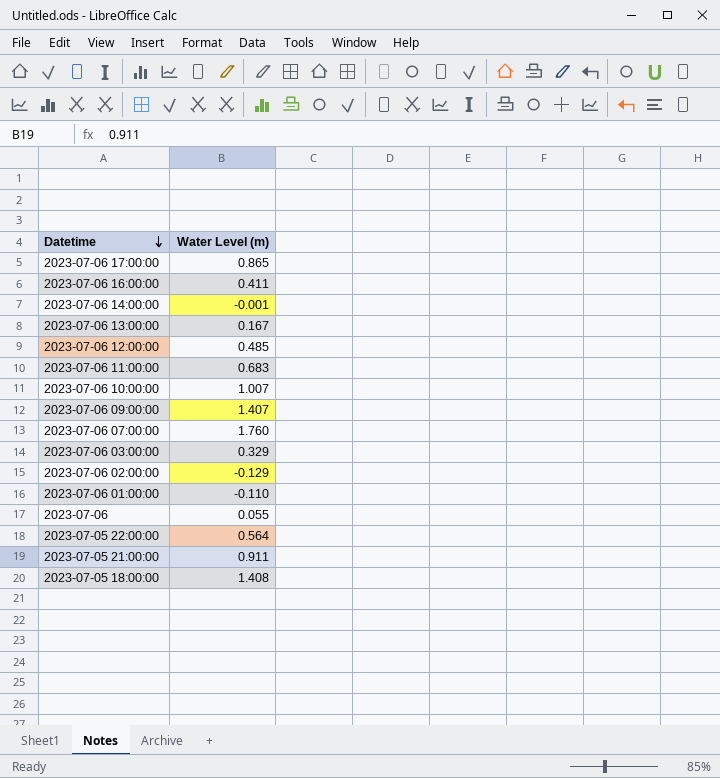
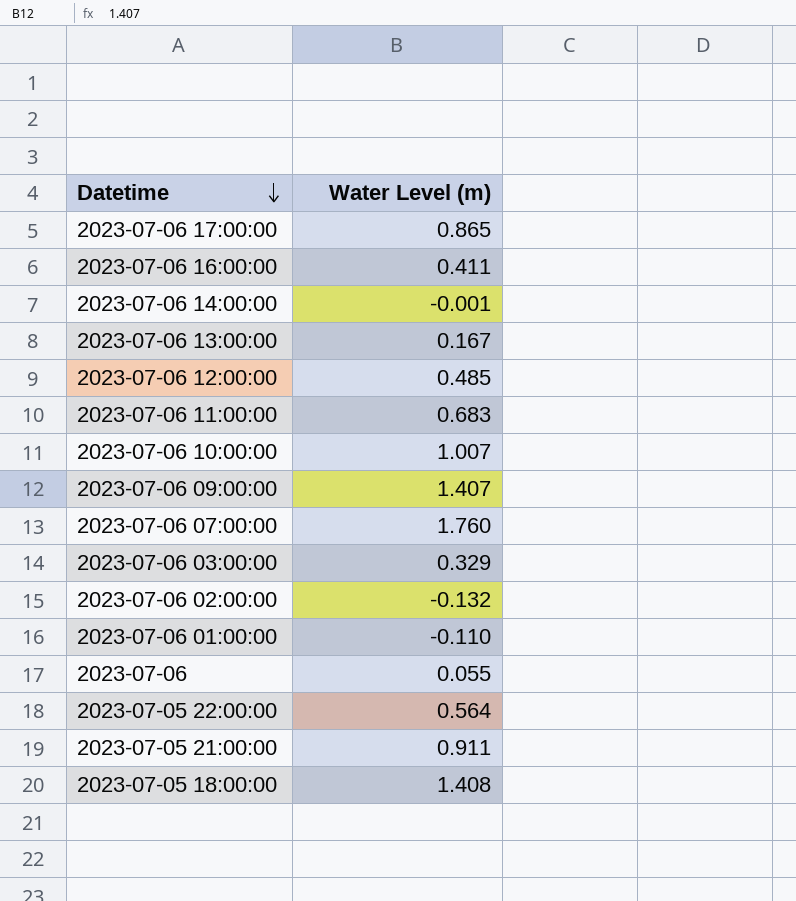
2023-07-06 02:00:00 | Water Level (m): -0.129 -> -0.132

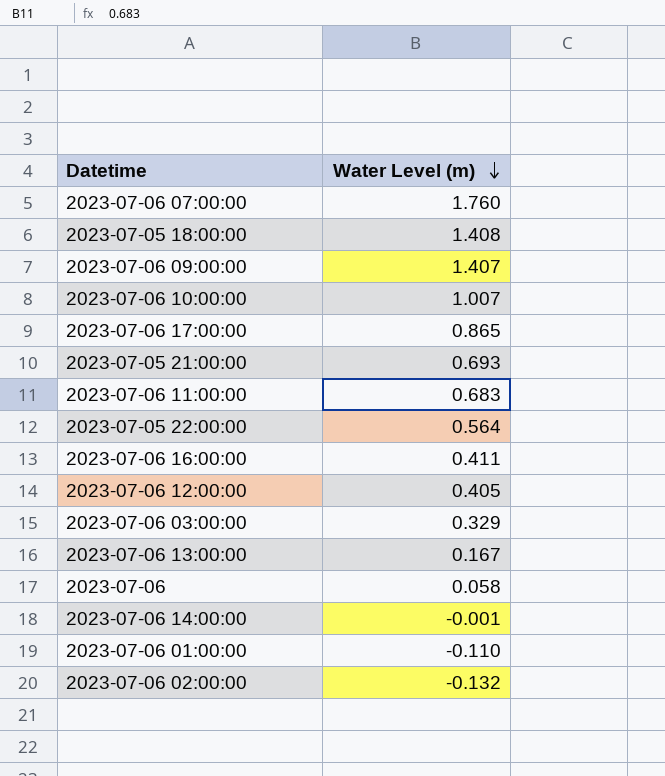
row order: Datetime descending -> Water Level (m) descending
2023-07-05 21:00:00 | Water Level (m): 0.911 -> 0.693
2023-07-06 12:00:00 | Water Level (m): 0.485 -> 0.405
2023-07-06 | Water Level (m): 0.055 -> 0.058

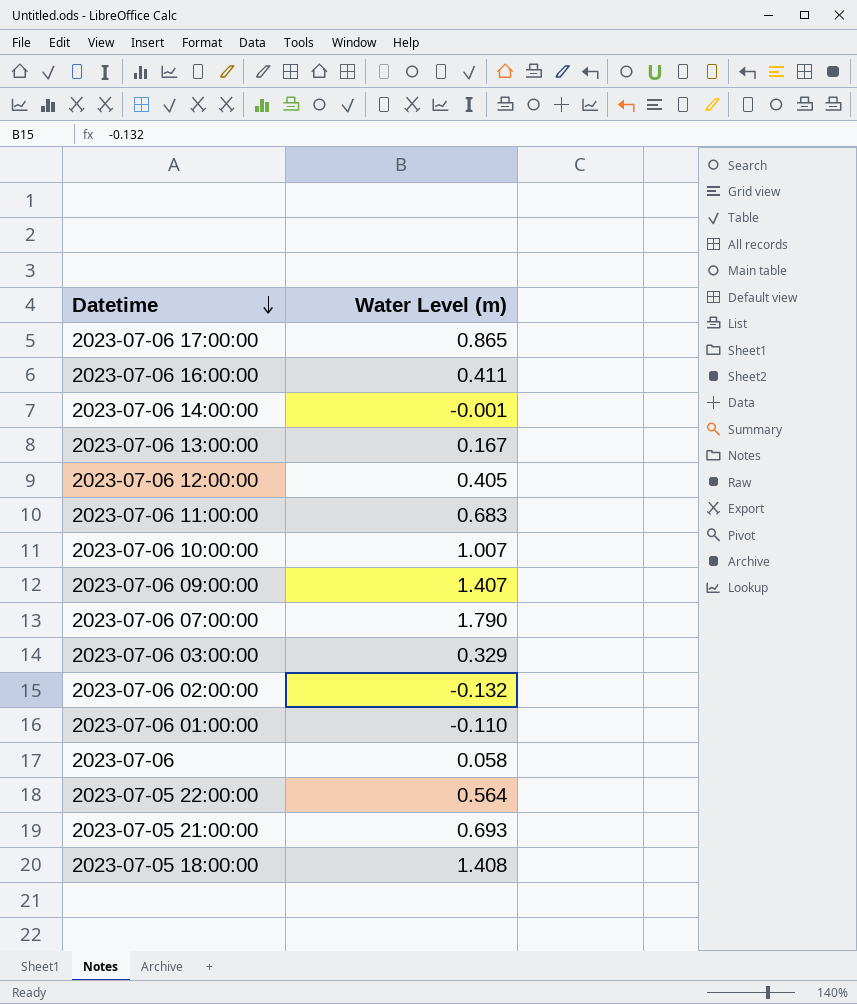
row order: Water Level (m) descending -> Datetime descending
2023-07-06 07:00:00 | Water Level (m): 1.760 -> 1.790

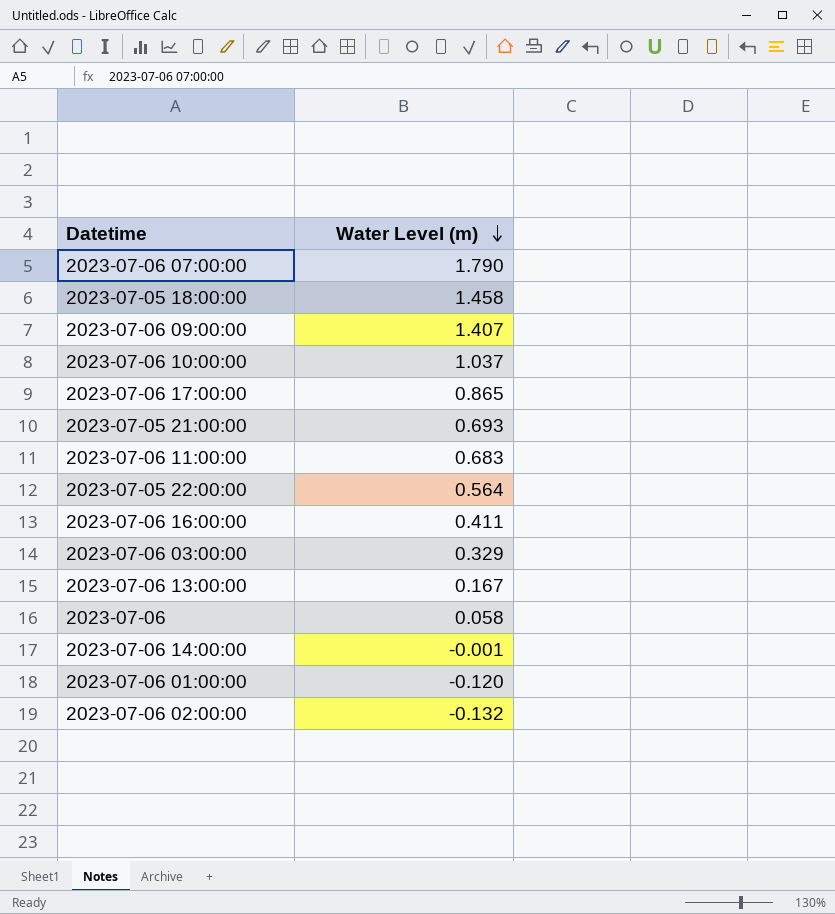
row order: Datetime descending -> Water Level (m) descending
row 2023-07-06 12:00:00: 0.405 -> none
2023-07-05 18:00:00 | Water Level (m): 1.408 -> 1.458
2023-07-06 10:00:00 | Water Level (m): 1.007 -> 1.037
2023-07-06 01:00:00 | Water Level (m): -0.110 -> -0.120

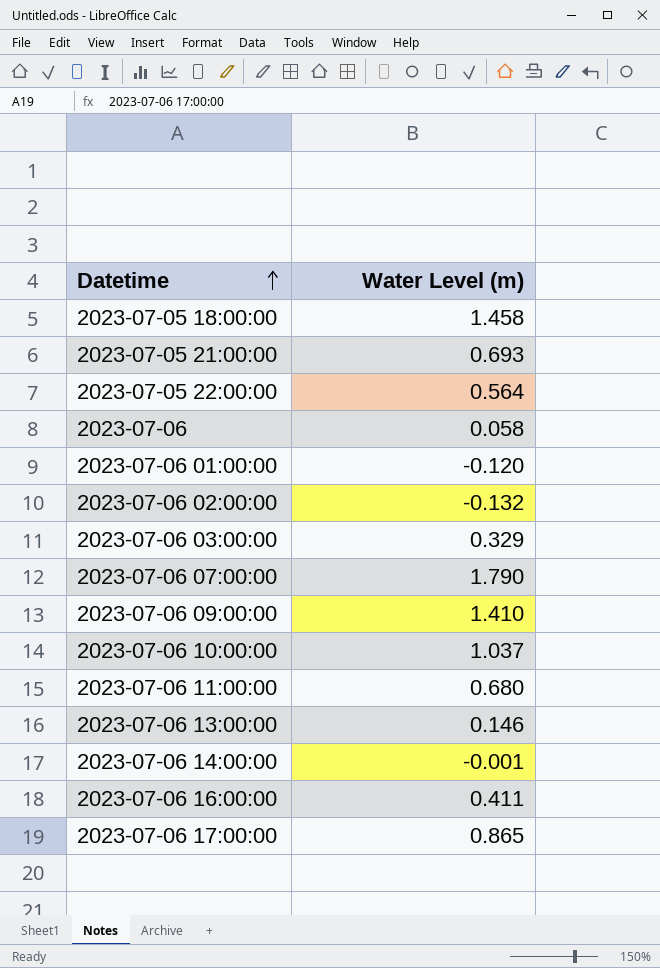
row order: Water Level (m) descending -> Datetime ascending
2023-07-06 09:00:00 | Water Level (m): 1.407 -> 1.410
2023-07-06 11:00:00 | Water Level (m): 0.683 -> 0.680
2023-07-06 13:00:00 | Water Level (m): 0.167 -> 0.146

